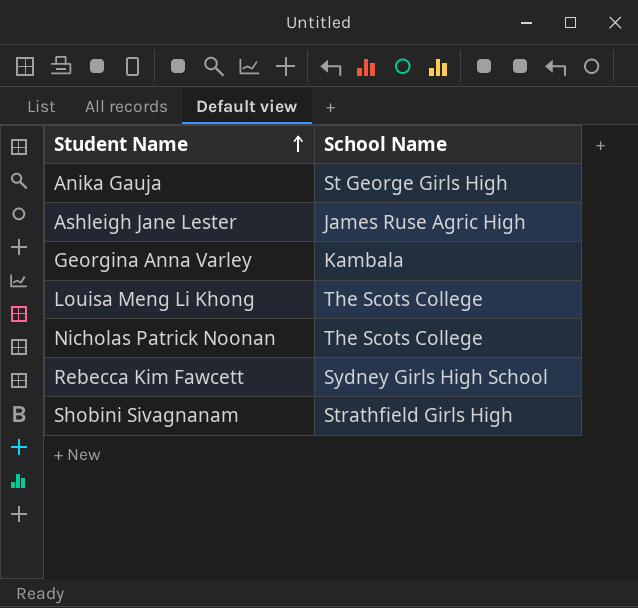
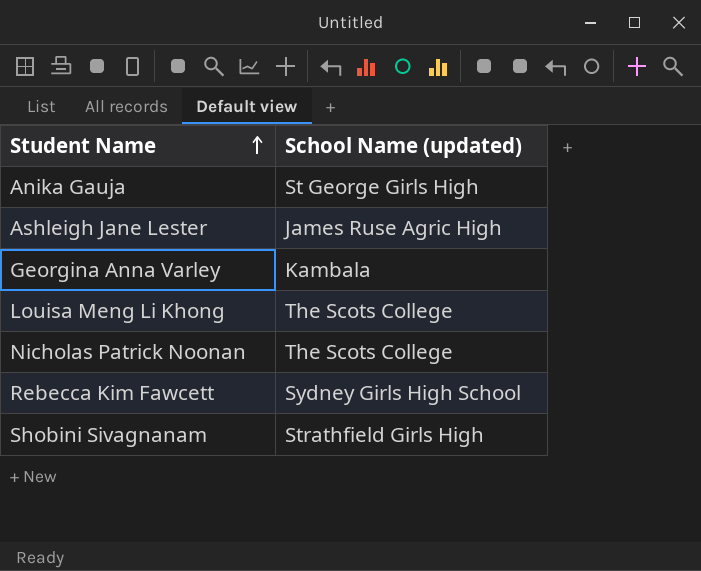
column name: School Name -> School Name (updated)

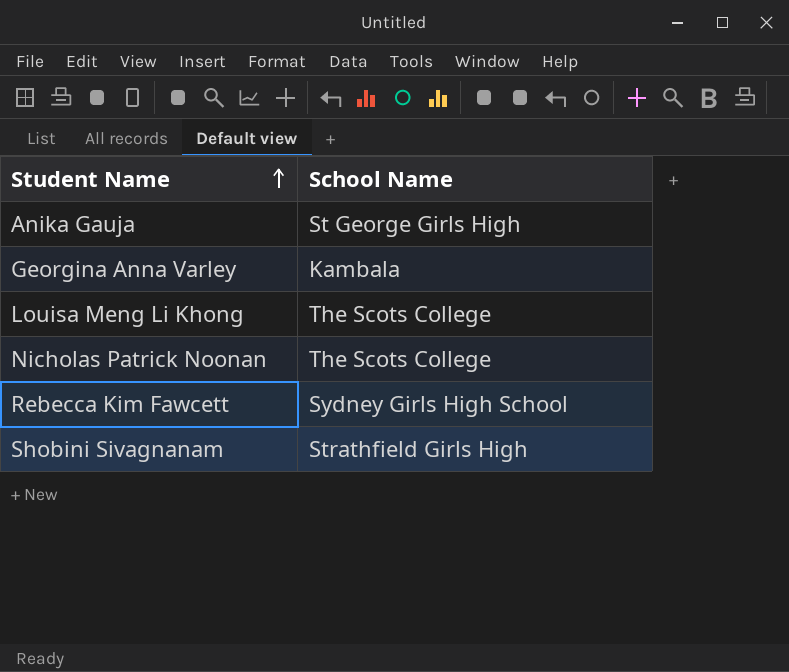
column name: School Name (updated) -> School Name
row Ashleigh Jane Lester: James Ruse Agric High -> none

